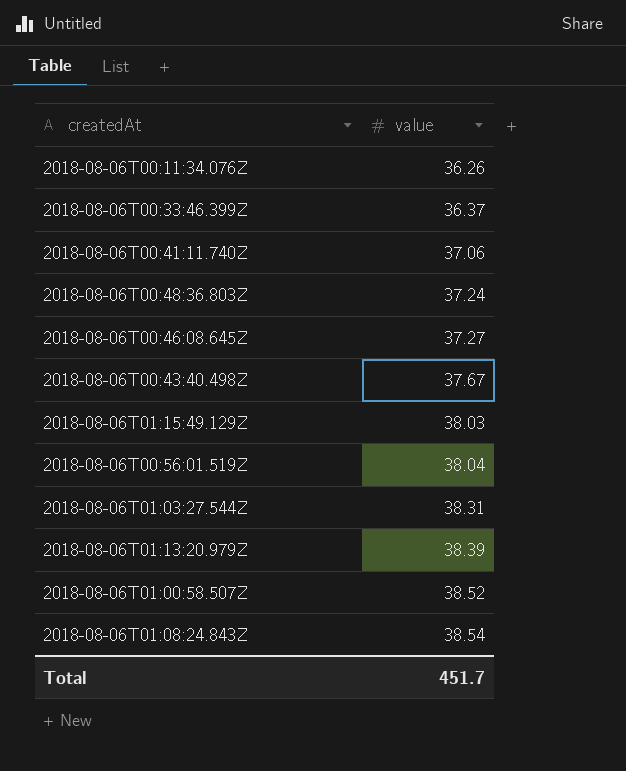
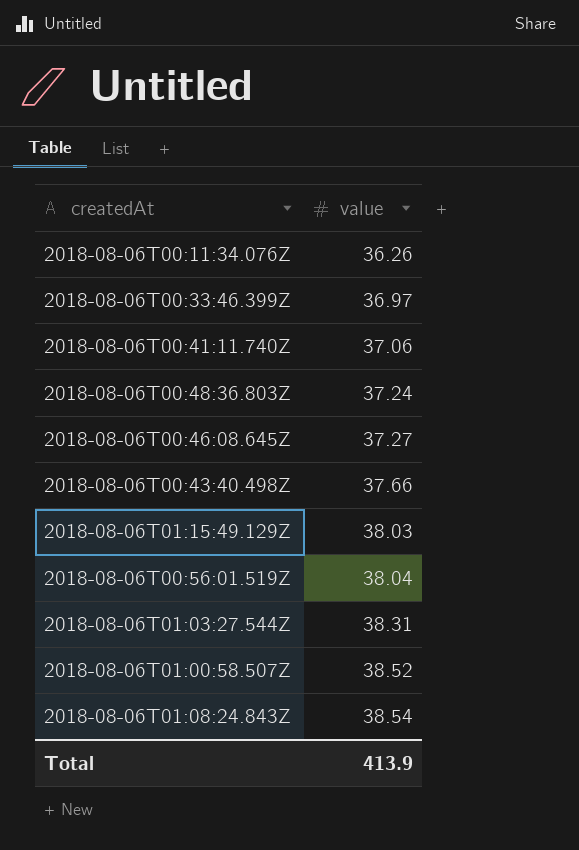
row 2018-08-06T01:13:20.979Z: 38.39 -> none
2018-08-06T00:33:46.399Z | value: 36.37 -> 36.97
2018-08-06T00:43:40.498Z | value: 37.67 -> 37.66
Total | value: 451.7 -> 413.9

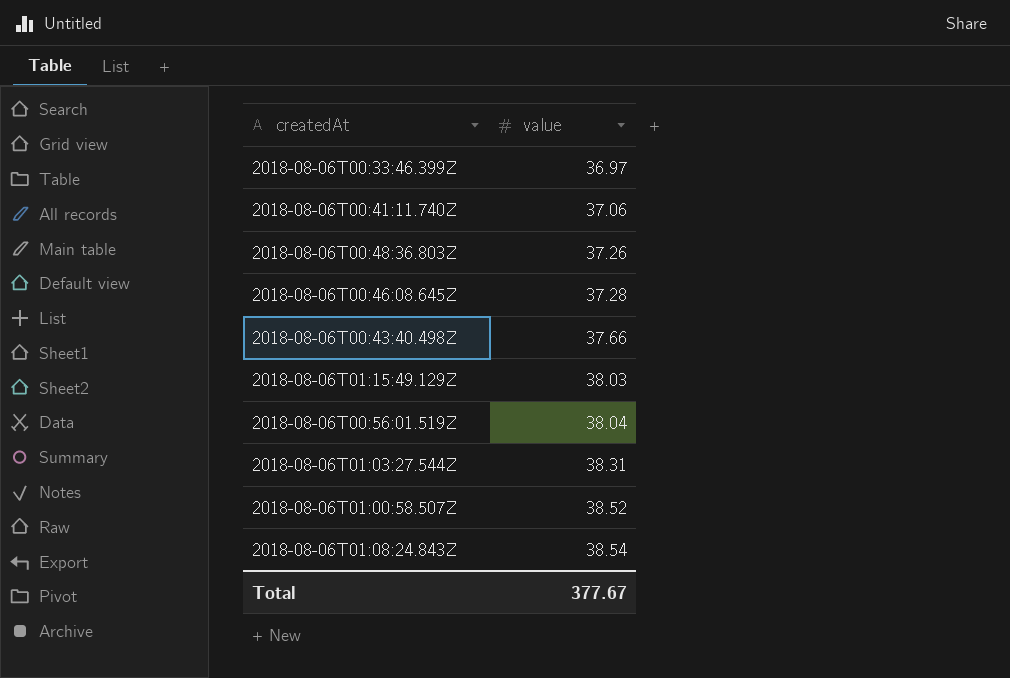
row 2018-08-06T00:11:34.076Z: 36.26 -> none
2018-08-06T00:48:36.803Z | value: 37.24 -> 37.26
2018-08-06T00:46:08.645Z | value: 37.27 -> 37.28
Total | value: 413.9 -> 377.67

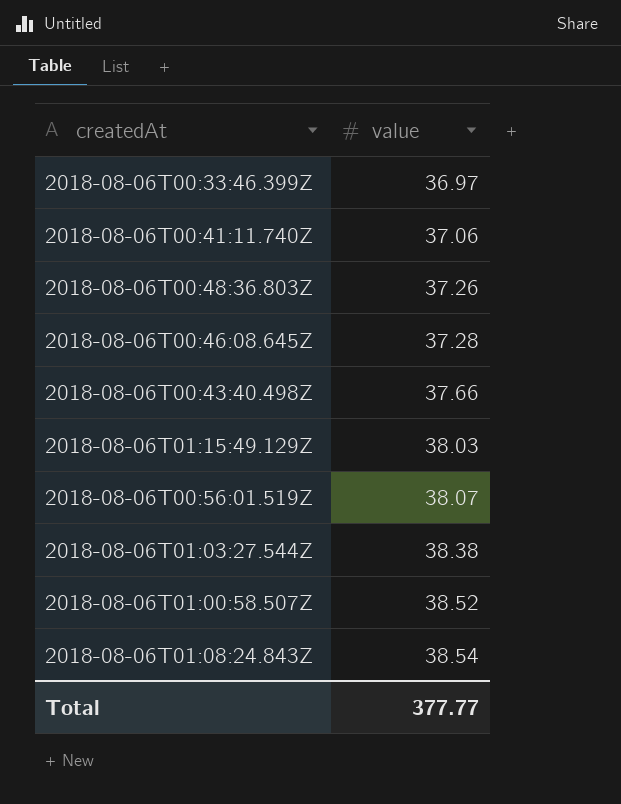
2018-08-06T00:56:01.519Z | value: 38.04 -> 38.07
2018-08-06T01:03:27.544Z | value: 38.31 -> 38.38
Total | value: 377.67 -> 377.77

